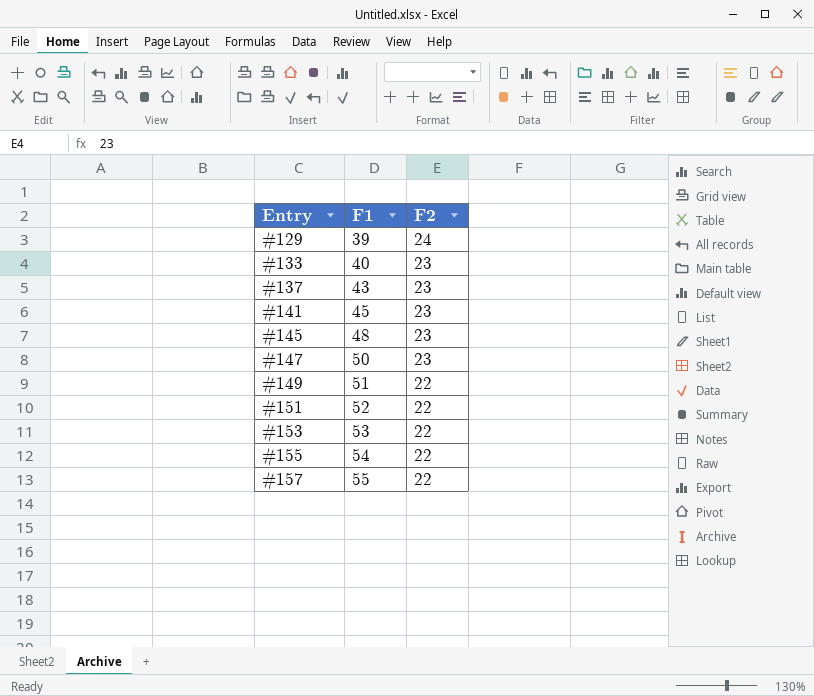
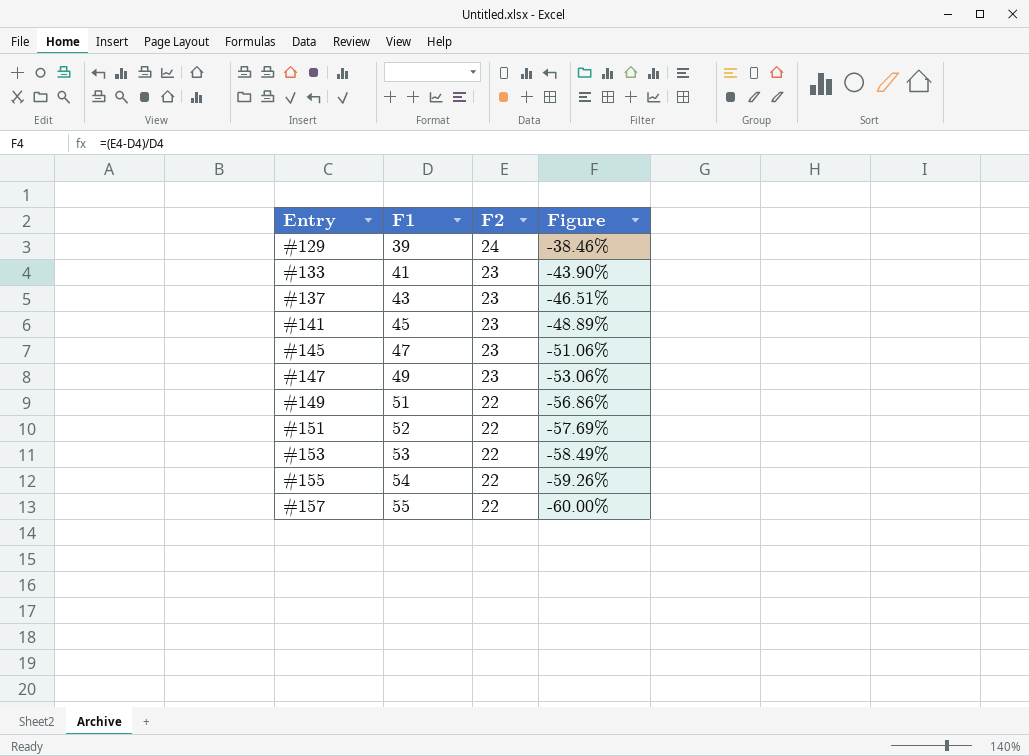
column Figure | formula: none -> ([F2] - [F1]) / [F1]
#133 | F1: 40 -> 41
#145 | F1: 48 -> 47
#147 | F1: 50 -> 49

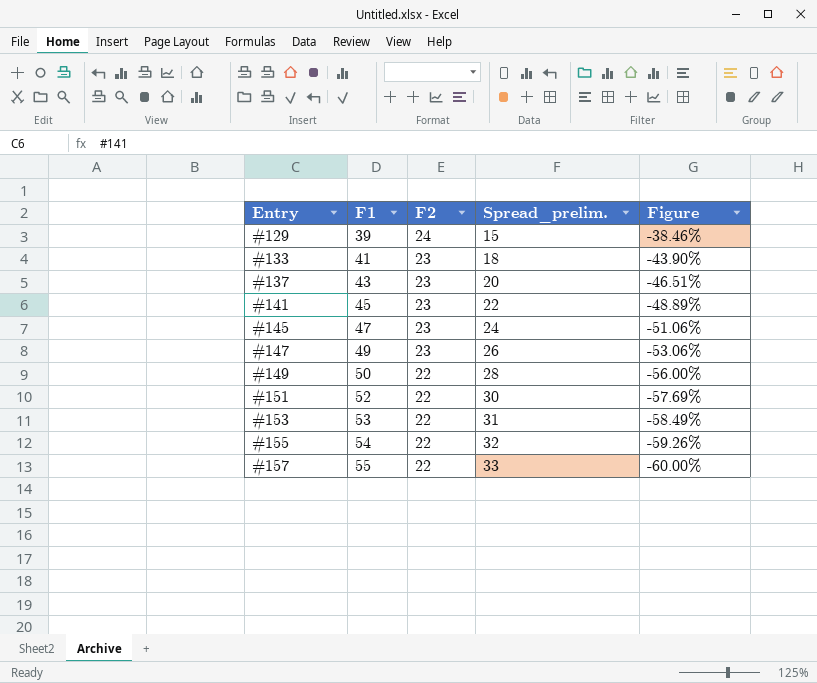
column Spread_prelim. | formula: none -> [F1] - [F2]
#149 | F1: 51 -> 50
#149 | Figure: -56.86% -> -56.00%

